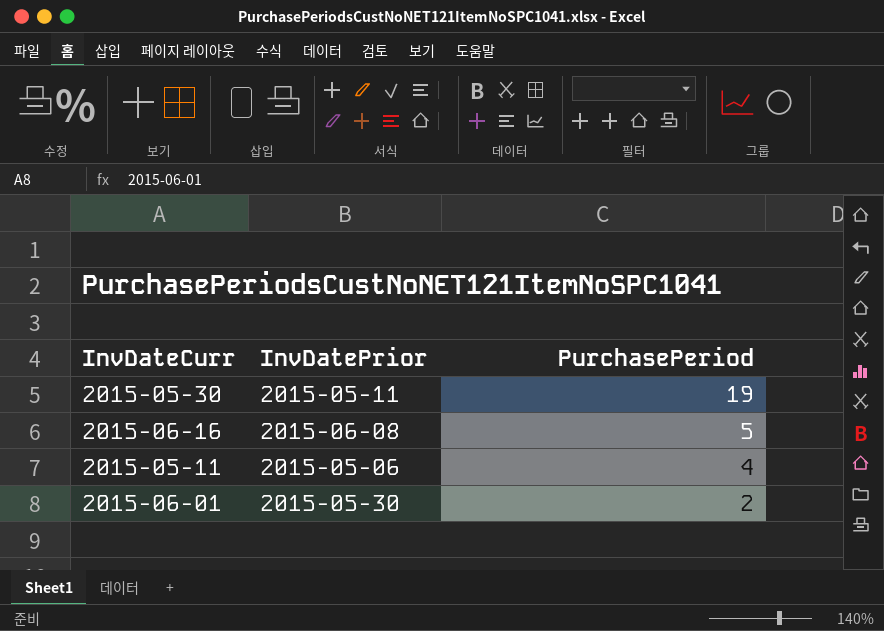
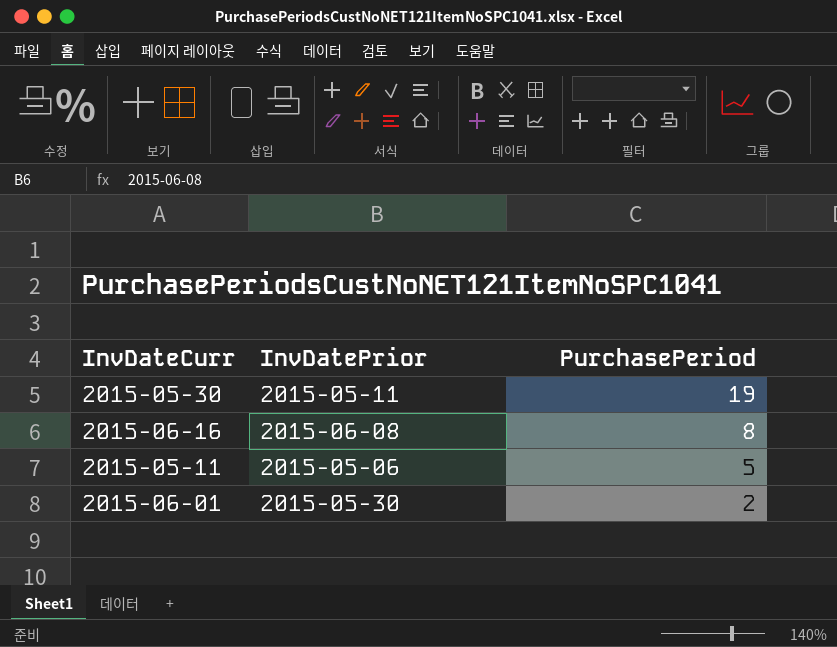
2015-06-16 | PurchasePeriod: 5 -> 8
2015-05-11 | PurchasePeriod: 4 -> 5

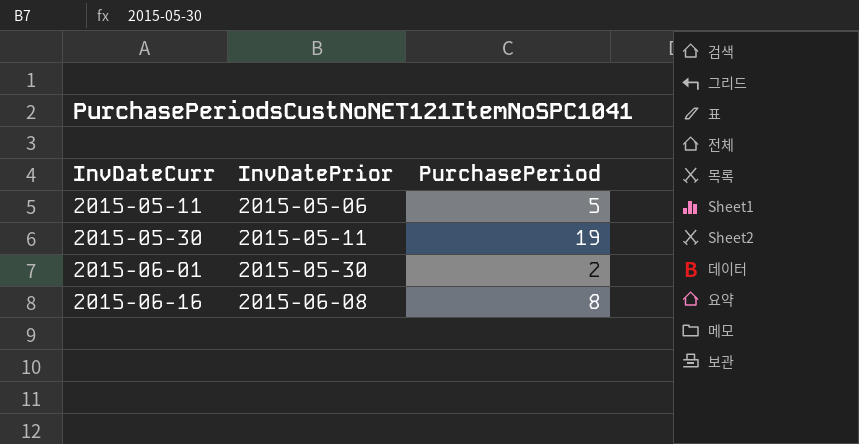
row order: PurchasePeriod descending -> InvDateCurr ascending

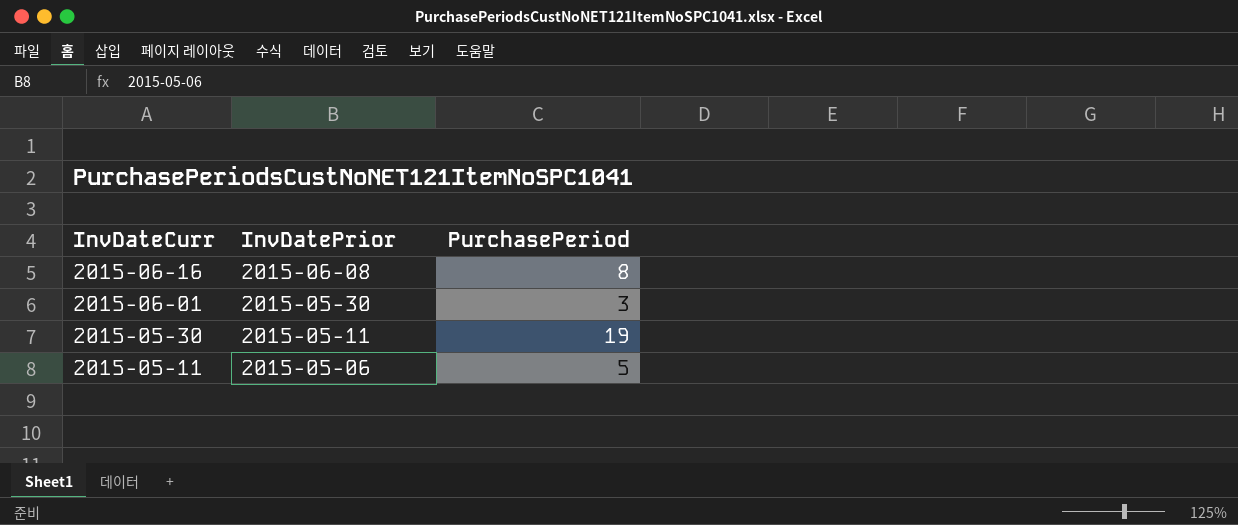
row order: InvDateCurr ascending -> InvDateCurr descending
2015-06-01 | PurchasePeriod: 2 -> 3

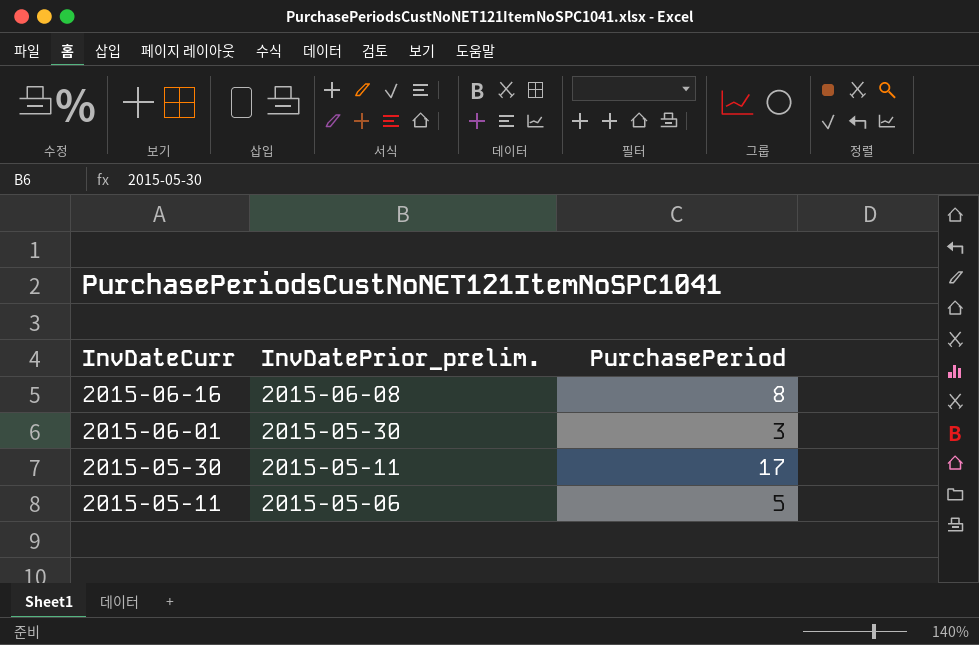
column name: InvDatePrior -> InvDatePrior_prelim.
2015-05-30 | PurchasePeriod: 19 -> 17

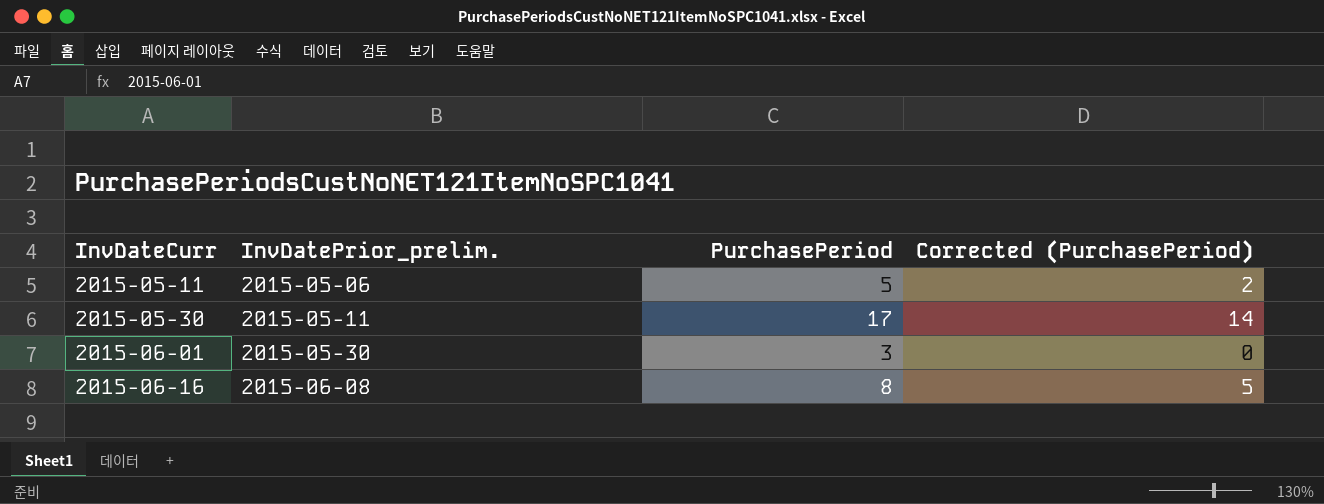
row order: InvDateCurr descending -> InvDateCurr ascending
column Corrected (PurchasePeriod) | formula: none -> [PurchasePeriod] - 3

